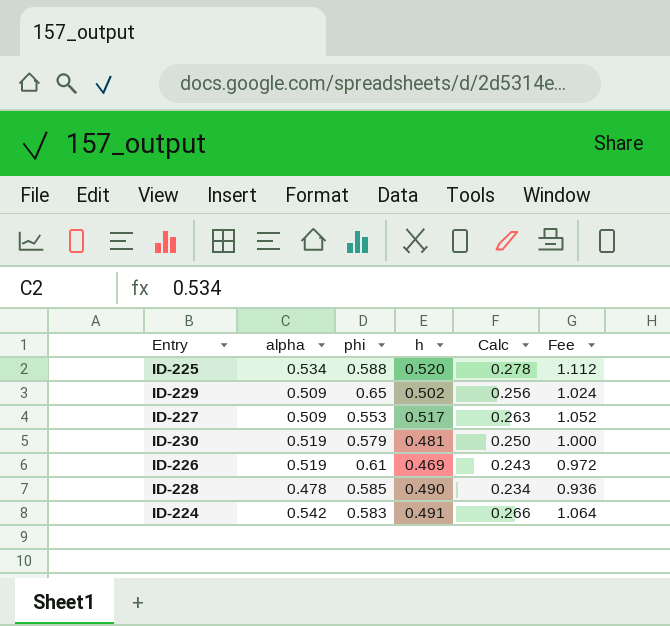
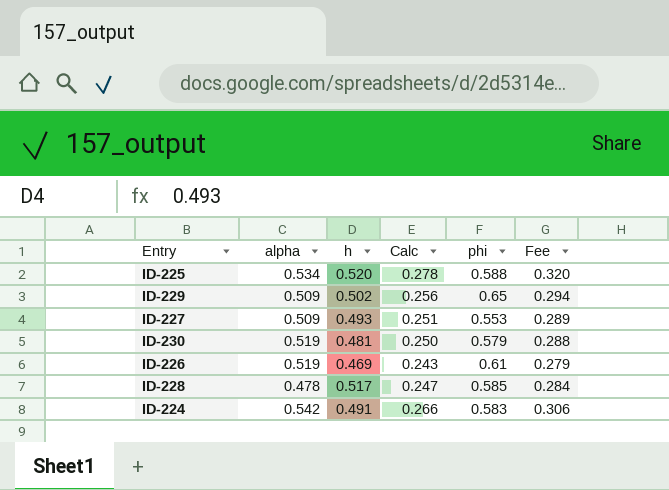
column phi | position: 3 -> 5
column Fee | formula: [Calc] * 4 -> [Calc] * 1.15
ID-227 | h: 0.517 -> 0.493
ID-227 | Calc: 0.263 -> 0.251
ID-228 | h: 0.490 -> 0.517
ID-228 | Calc: 0.234 -> 0.247

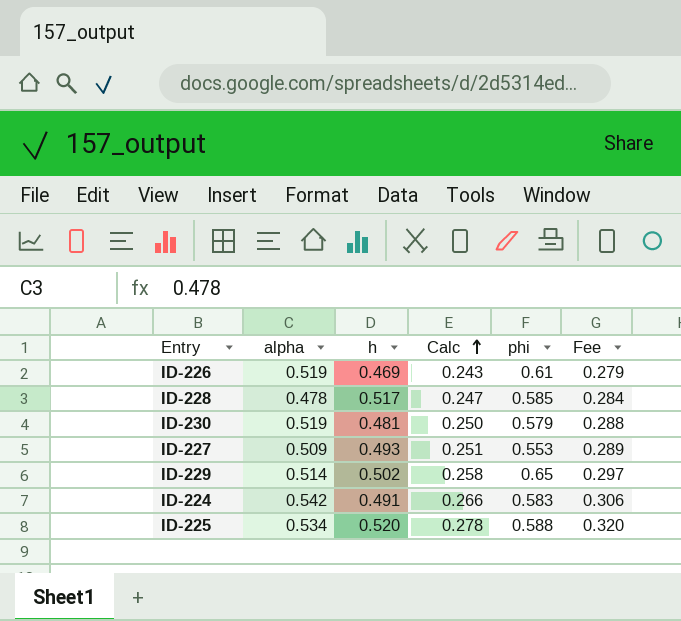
row order: none -> Calc ascending
ID-229 | alpha: 0.509 -> 0.514
ID-229 | Calc: 0.256 -> 0.258
ID-229 | Fee: 0.294 -> 0.297

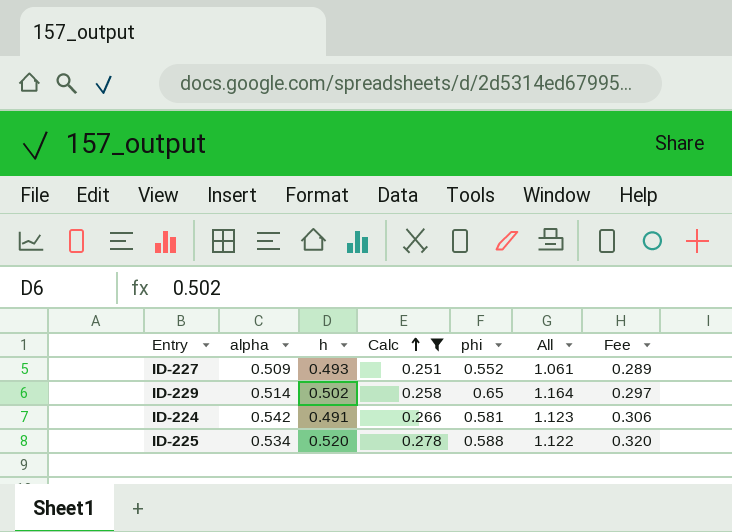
filter: none -> Calc >= 0.251
column All | formula: none -> [alpha] + [phi]
ID-227 | phi: 0.553 -> 0.552
ID-224 | phi: 0.583 -> 0.581

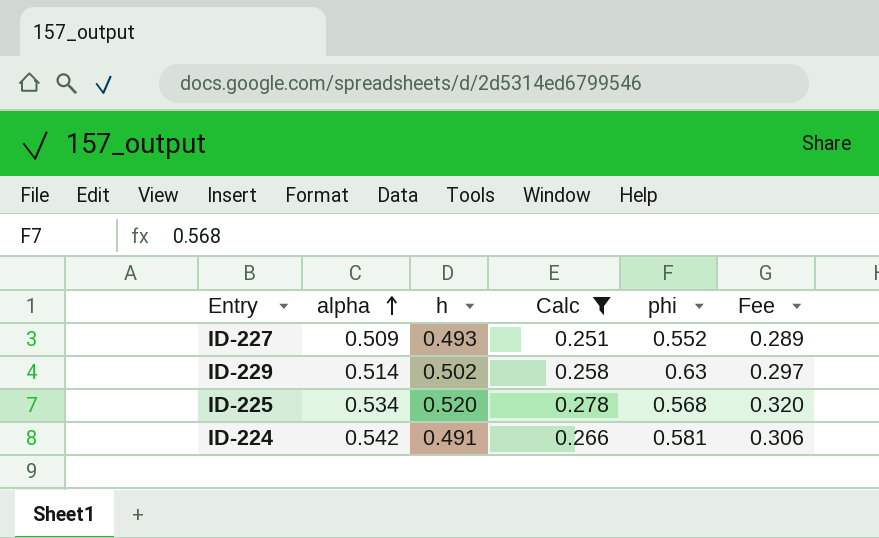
row order: Calc ascending -> alpha ascending
column All | formula: [alpha] + [phi] -> none
ID-229 | phi: 0.65 -> 0.63
ID-225 | phi: 0.588 -> 0.568

